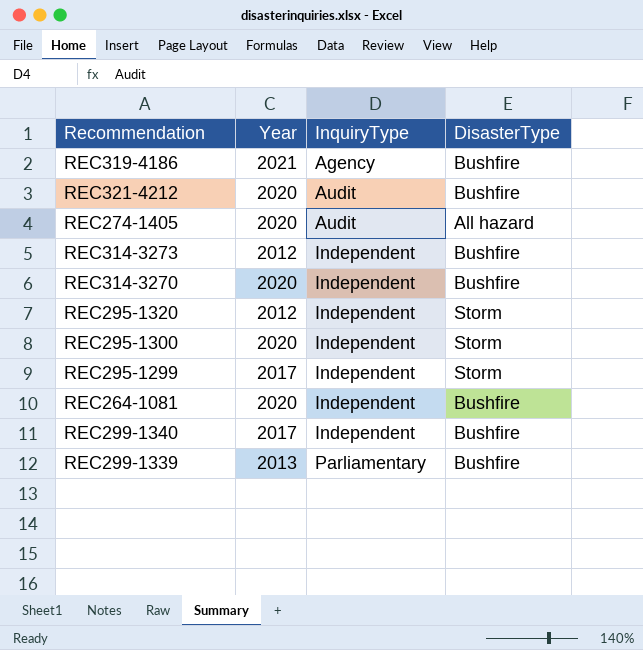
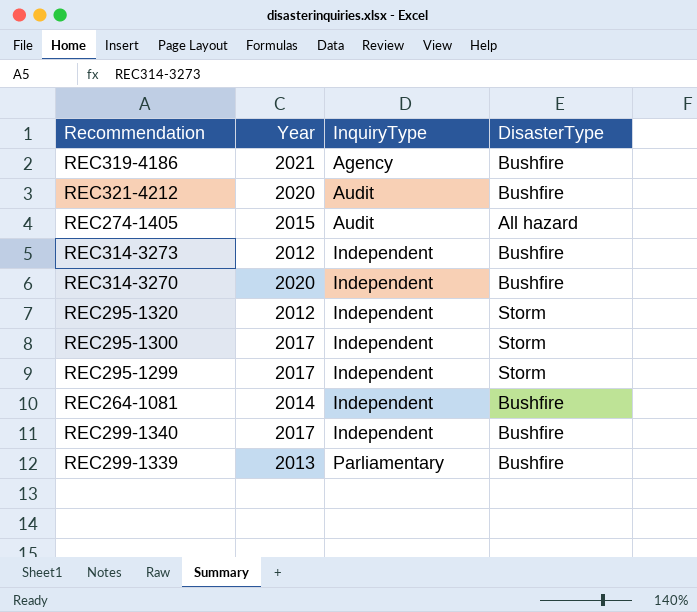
REC274-1405 | Year: 2020 -> 2015
REC295-1300 | Year: 2020 -> 2017
REC264-1081 | Year: 2020 -> 2014

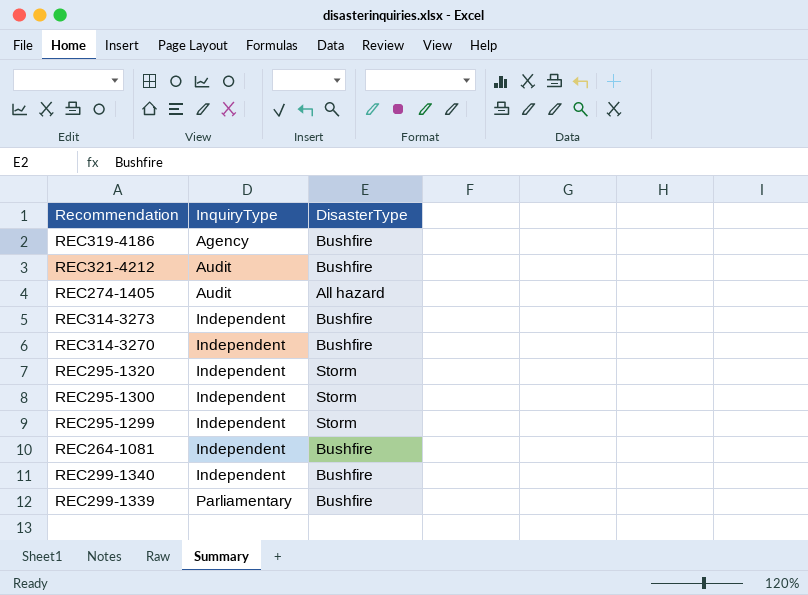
column Year | position: 2 -> none

